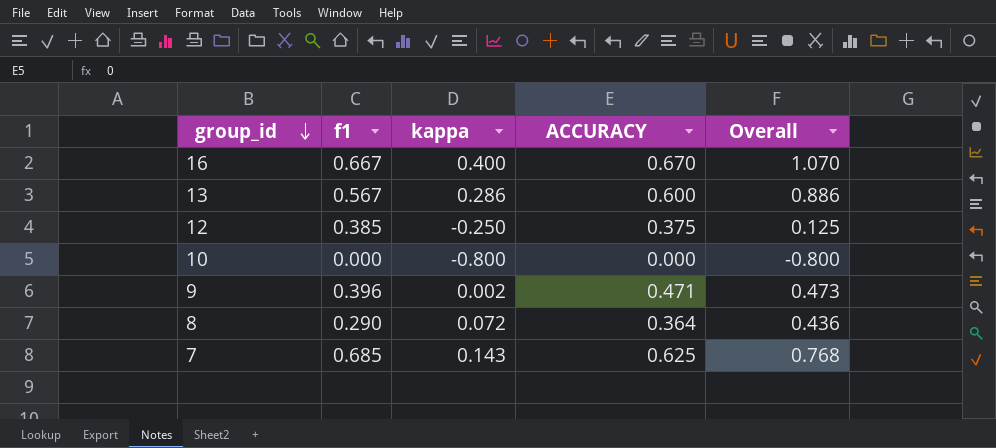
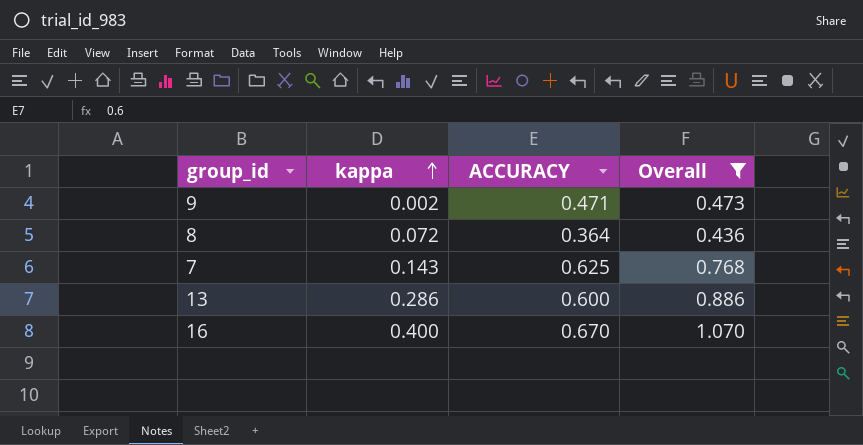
filter: none -> Overall >= 0.436
row order: group_id descending -> kappa ascending
column f1 | position: 2 -> none

